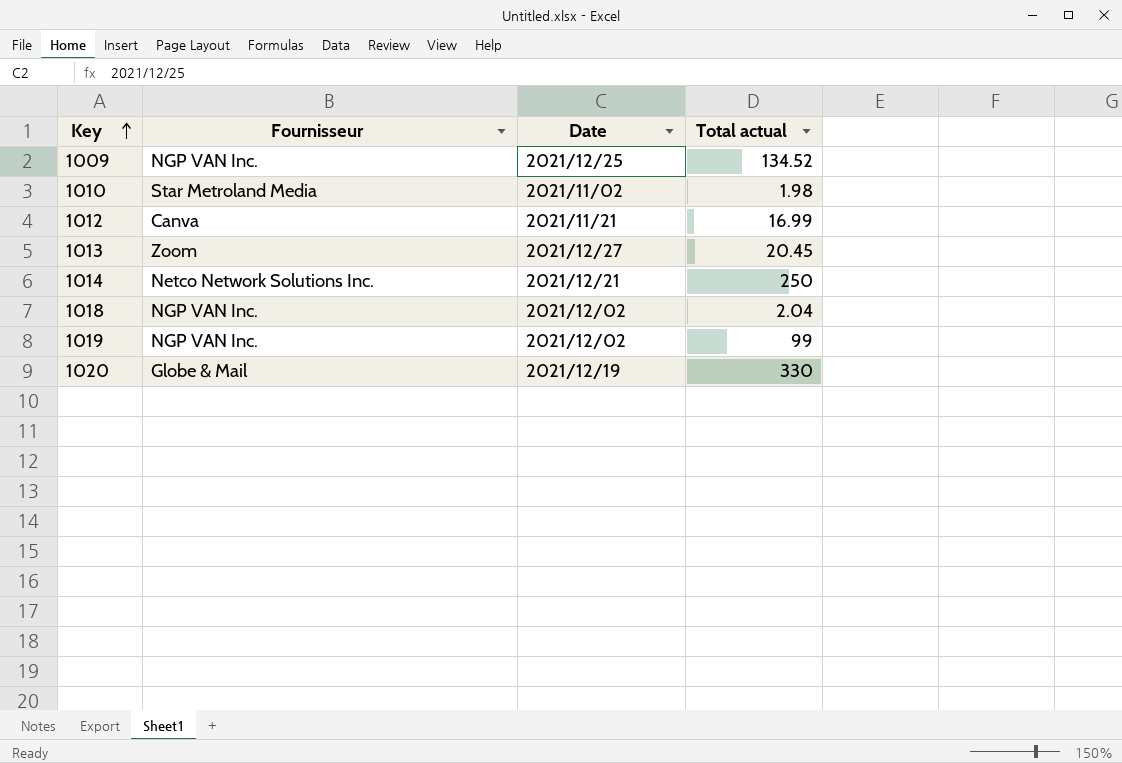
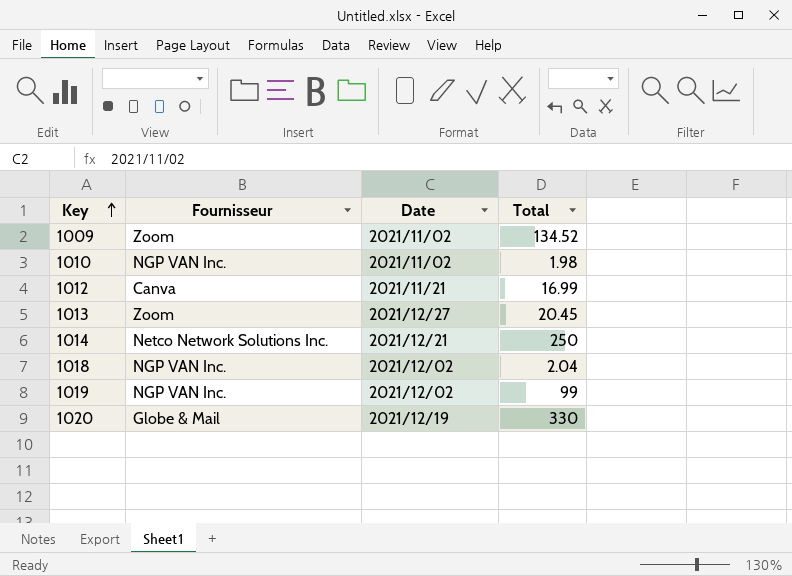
column name: Total actual -> Total
1009 | Fournisseur: NGP VAN Inc. -> Zoom
1009 | Date: 2021/12/25 -> 2021/11/02
1010 | Fournisseur: Star Metroland Media -> NGP VAN Inc.

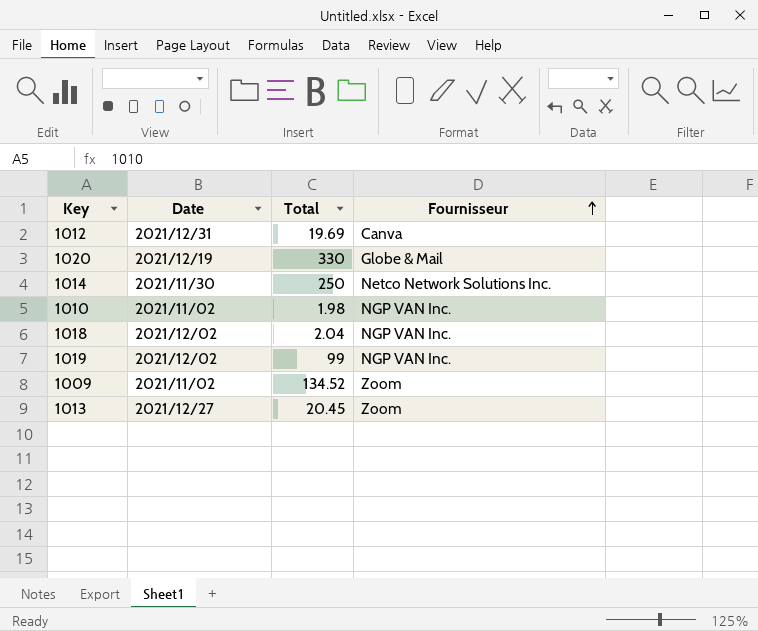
row order: Key ascending -> Fournisseur ascending
column Fournisseur | position: 2 -> 4
1012 | Date: 2021/11/21 -> 2021/12/31
1012 | Total: 16.99 -> 19.69
1014 | Date: 2021/12/21 -> 2021/11/30

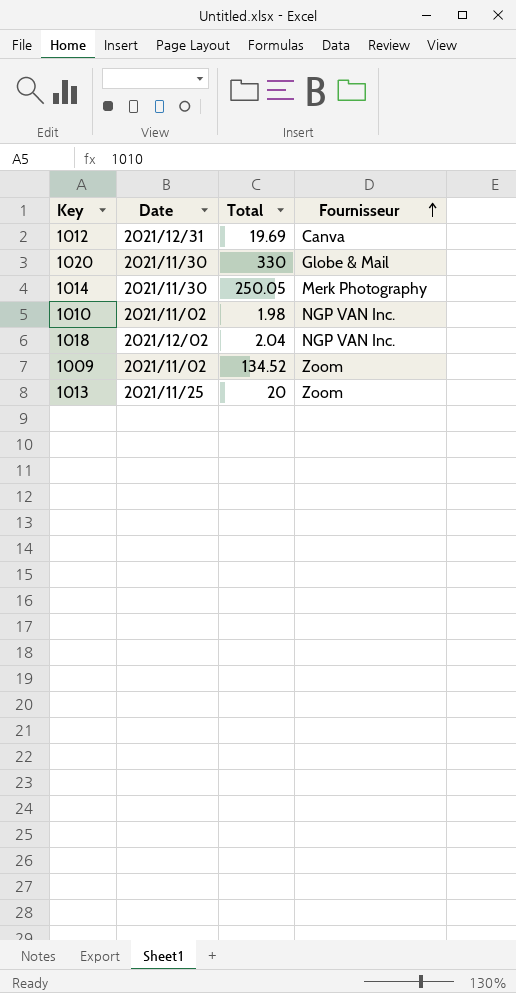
row 1019: 2021/12/02 | 99 | NGP VAN Inc. -> none
1020 | Date: 2021/12/19 -> 2021/11/30
1014 | Total: 250 -> 250.05
1014 | Fournisseur: Netco Network Solutions Inc. -> Merk Photography
1013 | Date: 2021/12/27 -> 2021/11/25
1013 | Total: 20.45 -> 20

